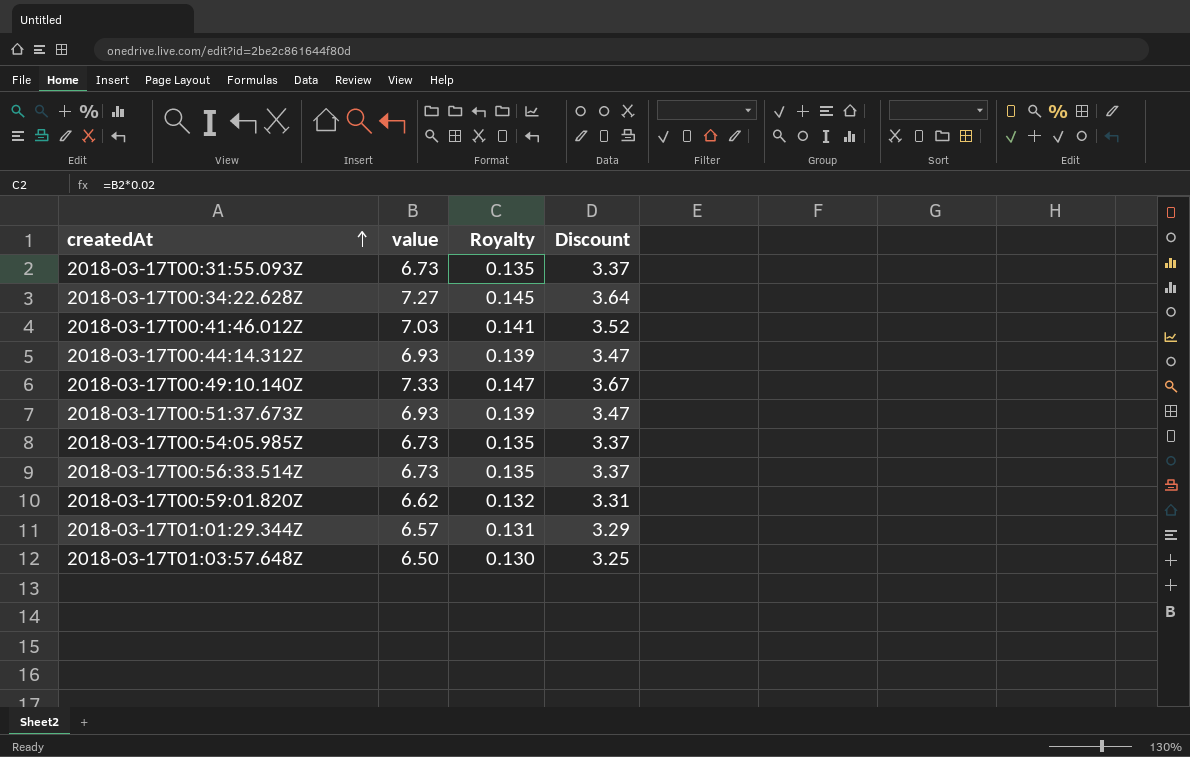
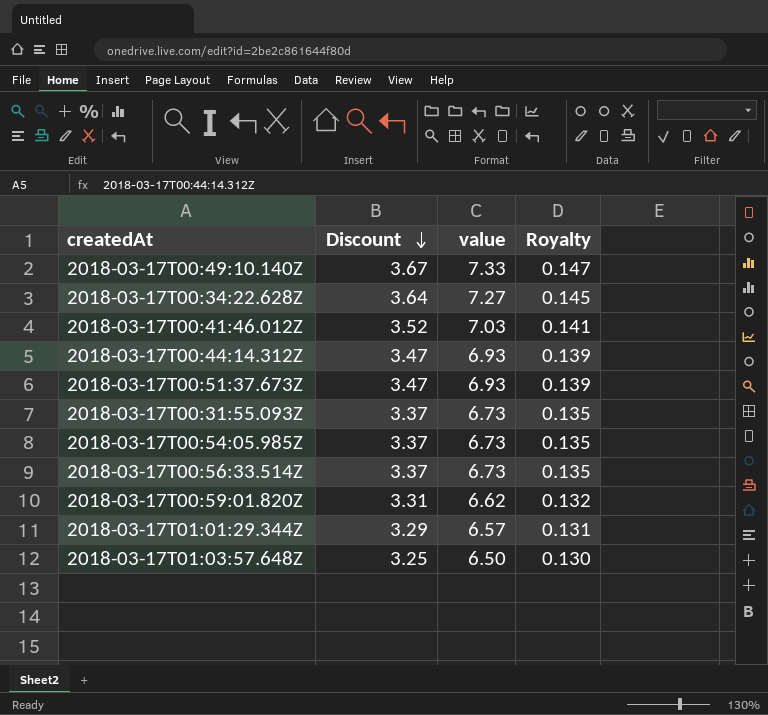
row order: createdAt ascending -> Discount descending
column Discount | position: 4 -> 2

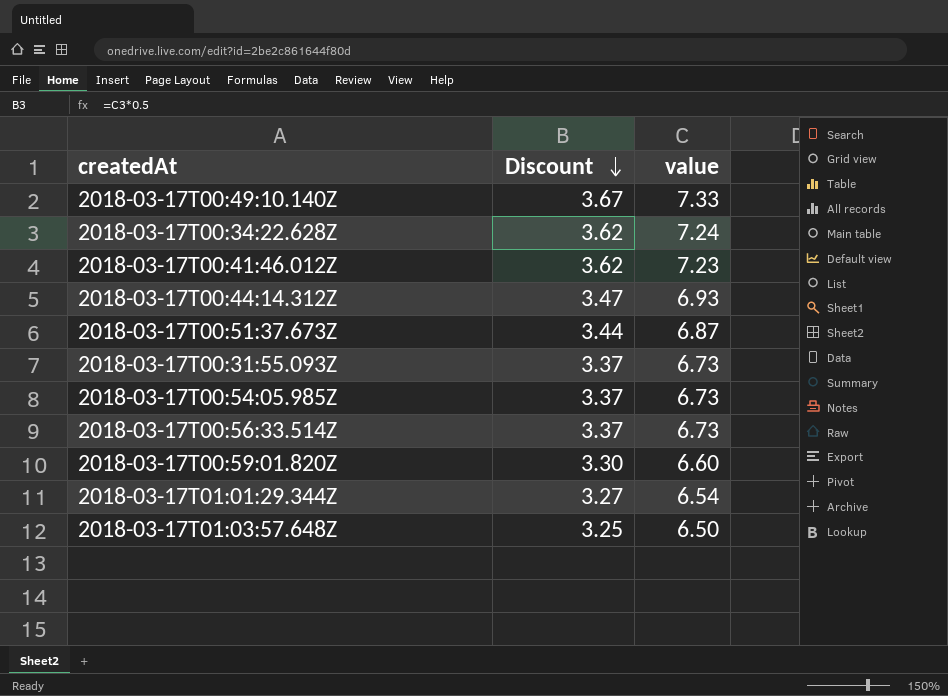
column Royalty | formula: [value] * 0.02 -> none
2018-03-17T00:34:22.628Z | Discount: 3.64 -> 3.62
2018-03-17T00:34:22.628Z | value: 7.27 -> 7.24
2018-03-17T00:41:46.012Z | Discount: 3.52 -> 3.62
2018-03-17T00:41:46.012Z | value: 7.03 -> 7.23
2018-03-17T00:51:37.673Z | Discount: 3.47 -> 3.44
2018-03-17T00:51:37.673Z | value: 6.93 -> 6.87
2018-03-17T00:59:01.820Z | Discount: 3.31 -> 3.30
2018-03-17T00:59:01.820Z | value: 6.62 -> 6.60
2018-03-17T01:01:29.344Z | Discount: 3.29 -> 3.27
2018-03-17T01:01:29.344Z | value: 6.57 -> 6.54

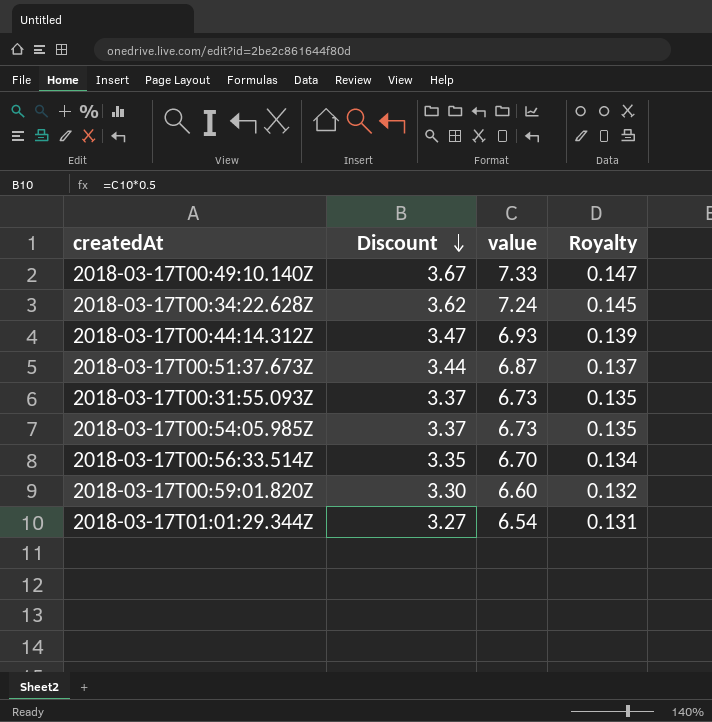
column Royalty | formula: none -> [value] * 0.02
row 2018-03-17T00:41:46.012Z: 3.62 | 7.23 -> none
row 2018-03-17T01:03:57.648Z: 3.25 | 6.50 -> none
2018-03-17T00:56:33.514Z | Discount: 3.37 -> 3.35
2018-03-17T00:56:33.514Z | value: 6.73 -> 6.70

